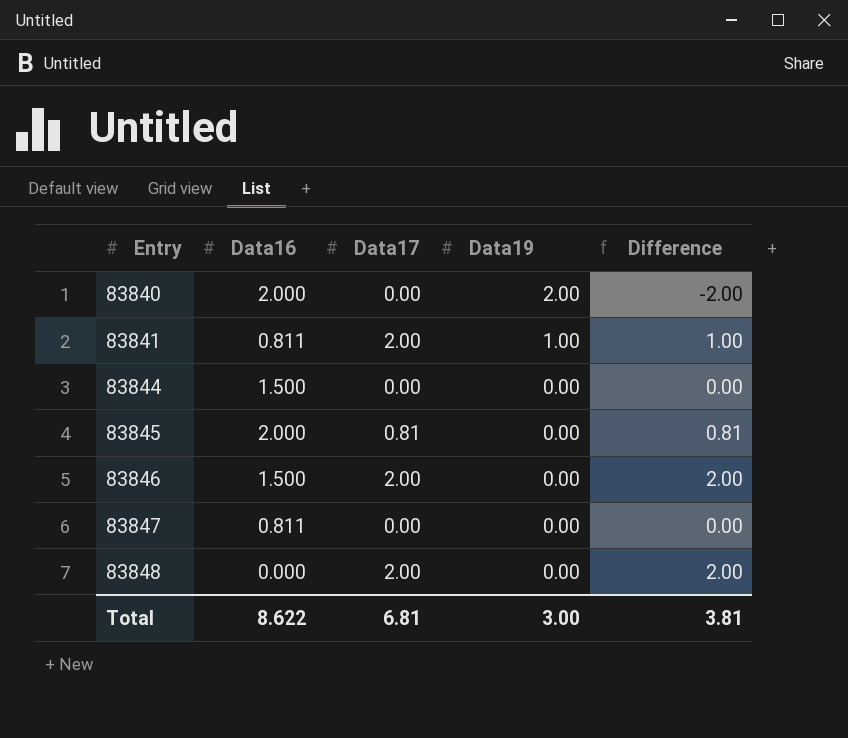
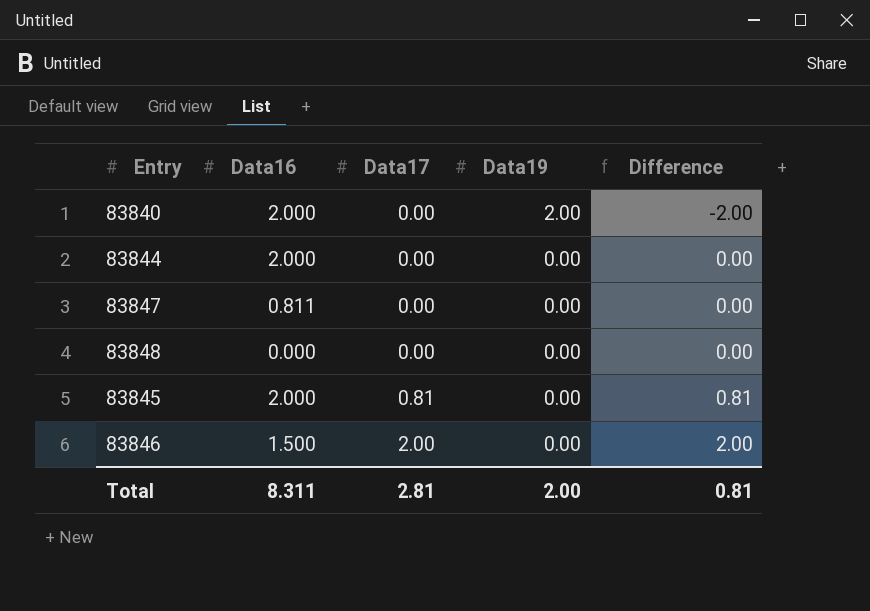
row order: Entry ascending -> Data17 ascending
row 83841: 0.811 | 2.00 | 1.00 | 1.00 -> none
83844 | Data16: 1.500 -> 2.000
83848 | Data17: 2.00 -> 0.00
83848 | Difference: 2.00 -> 0.00
Total | Data16: 8.622 -> 8.311
Total | Data17: 6.81 -> 2.81
Total | Data19: 3.00 -> 2.00
Total | Difference: 3.81 -> 0.81

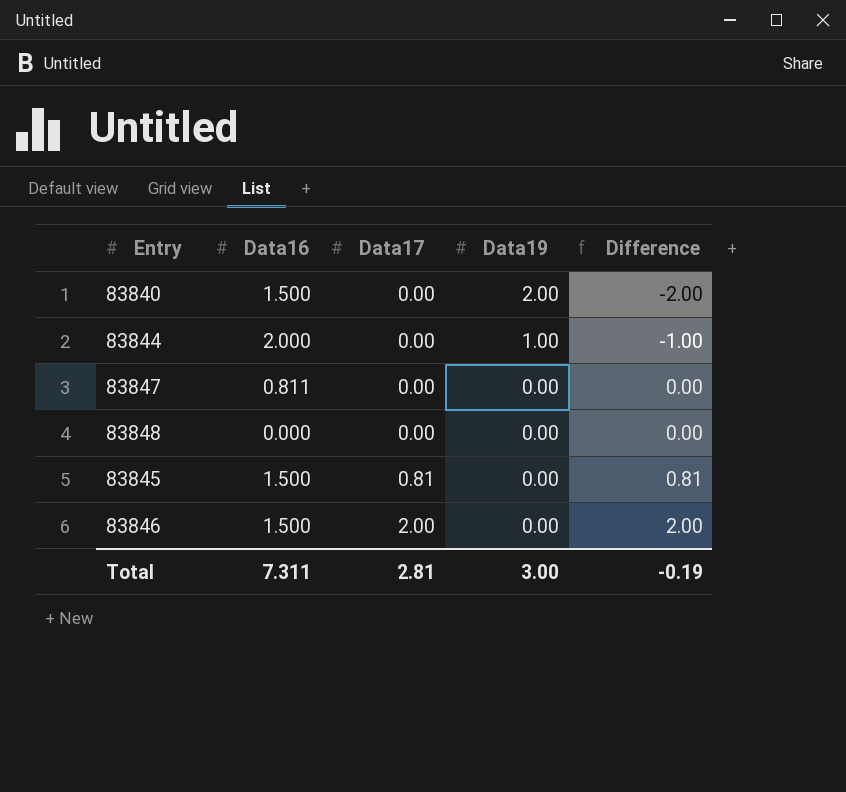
83840 | Data16: 2.000 -> 1.500
83844 | Data19: 0.00 -> 1.00
83844 | Difference: 0.00 -> -1.00
83845 | Data16: 2.000 -> 1.500
Total | Data16: 8.311 -> 7.311
Total | Data19: 2.00 -> 3.00
Total | Difference: 0.81 -> -0.19

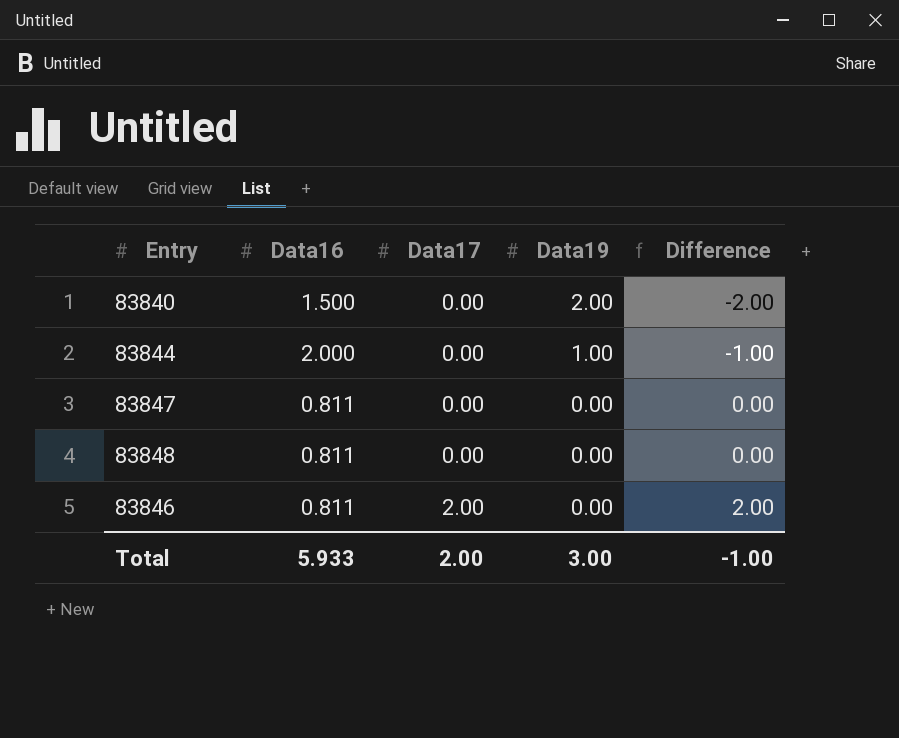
row 83845: 1.500 | 0.81 | 0.00 | 0.81 -> none
83848 | Data16: 0.000 -> 0.811
83846 | Data16: 1.500 -> 0.811
Total | Data16: 7.311 -> 5.933
Total | Data17: 2.81 -> 2.00
Total | Difference: -0.19 -> -1.00

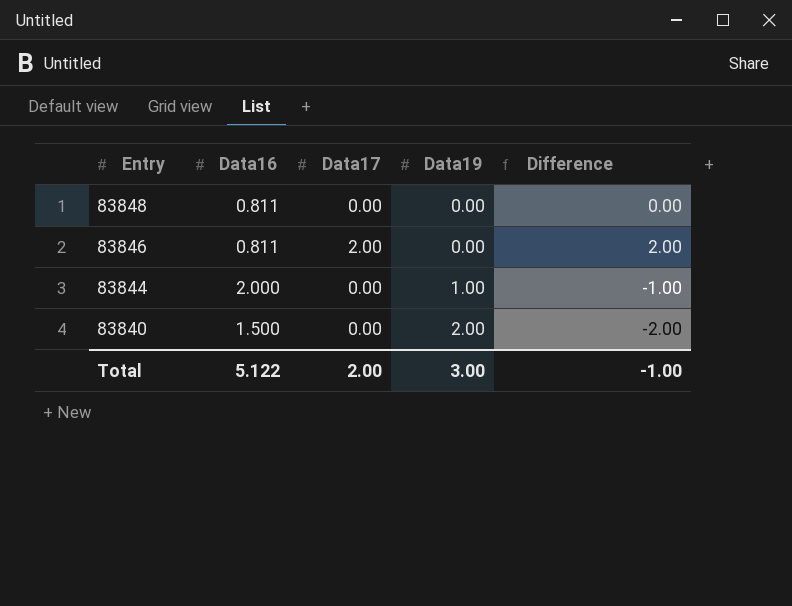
row order: Data17 ascending -> Entry descending
row 83847: 0.811 | 0.00 | 0.00 | 0.00 -> none
Total | Data16: 5.933 -> 5.122

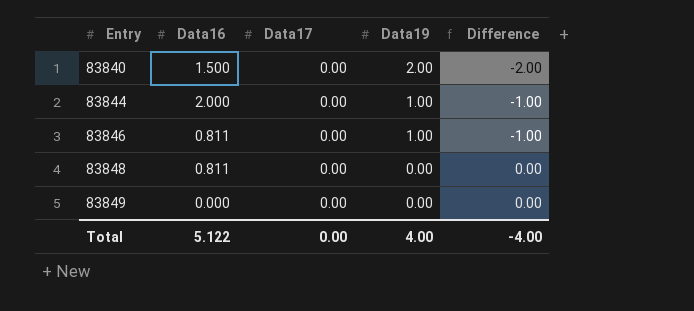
row order: Entry descending -> Entry ascending
83846 | Data17: 2.00 -> 0.00
83846 | Data19: 0.00 -> 1.00
83846 | Difference: 2.00 -> -1.00
row 83849: none -> 0.000 | 0.00 | 0.00 | 0.00
Total | Data17: 2.00 -> 0.00
Total | Data19: 3.00 -> 4.00
Total | Difference: -1.00 -> -4.00

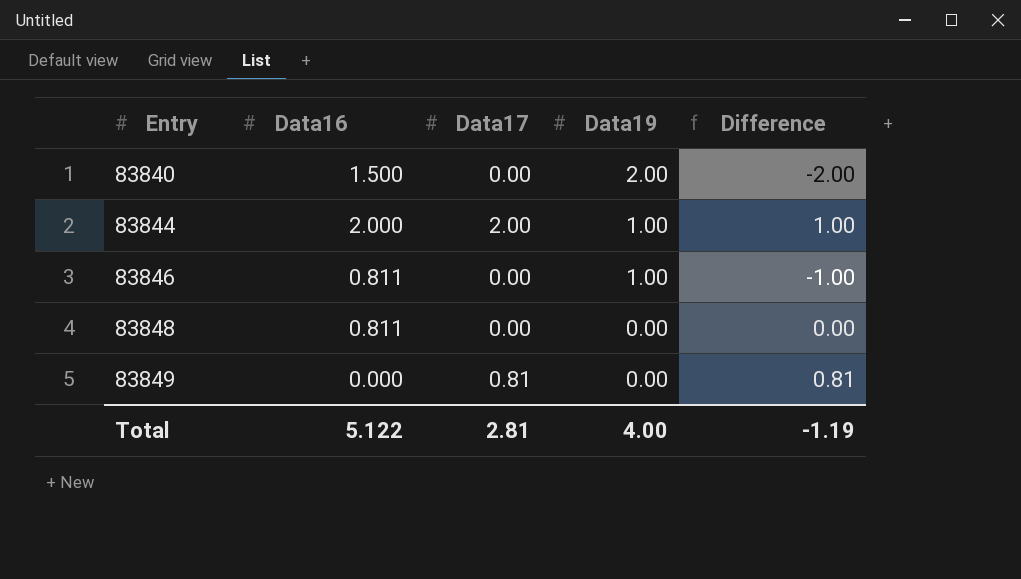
83844 | Data17: 0.00 -> 2.00
83844 | Difference: -1.00 -> 1.00
83849 | Data17: 0.00 -> 0.81
83849 | Difference: 0.00 -> 0.81
Total | Data17: 0.00 -> 2.81
Total | Difference: -4.00 -> -1.19

